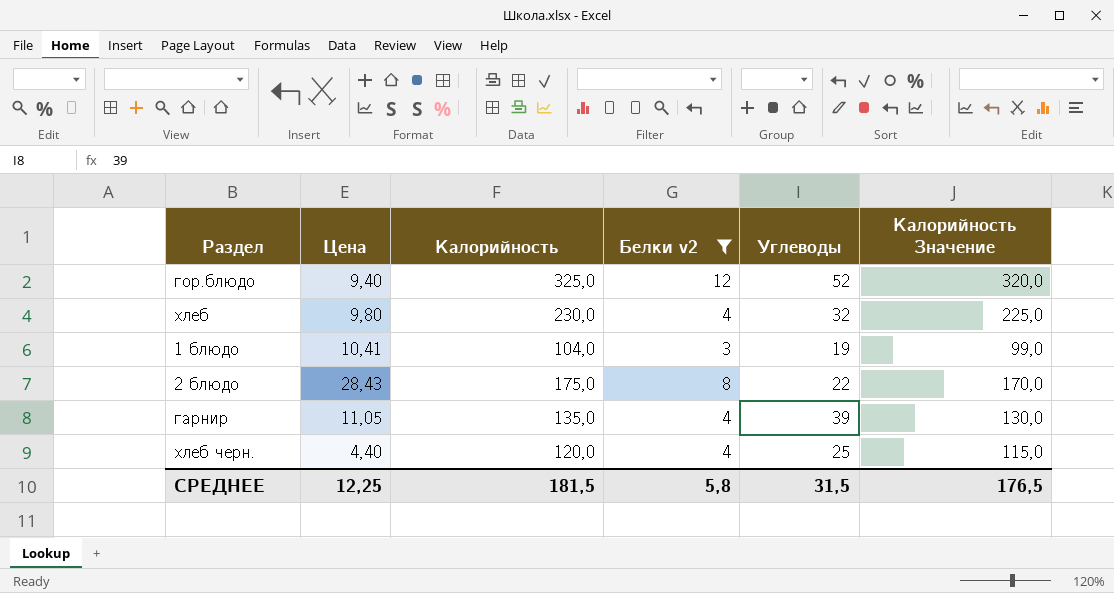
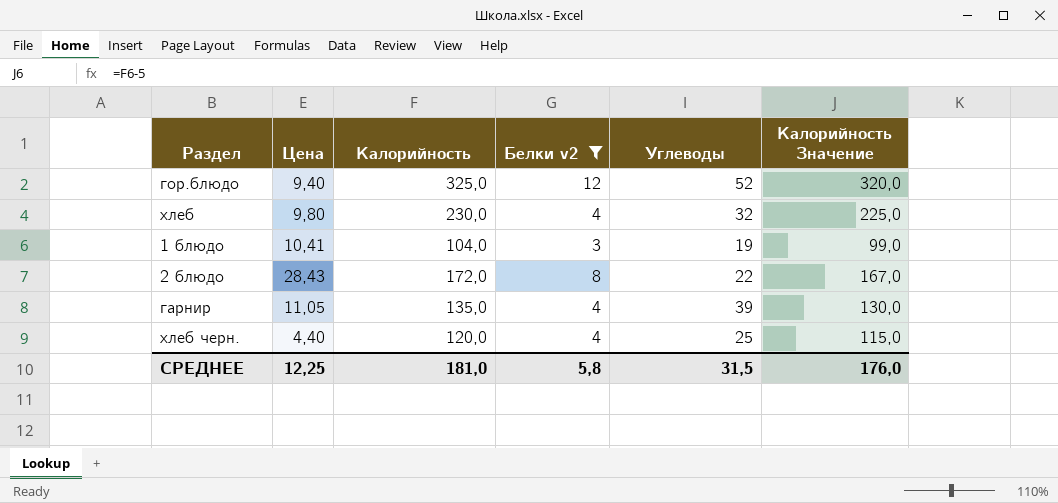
2 блюдо | Калорийность: 175,0 -> 172,0
2 блюдо | Калорийность Значение: 170,0 -> 167,0
СРЕДНЕЕ | Калорийность: 181,5 -> 181,0
СРЕДНЕЕ | Калорийность Значение: 176,5 -> 176,0

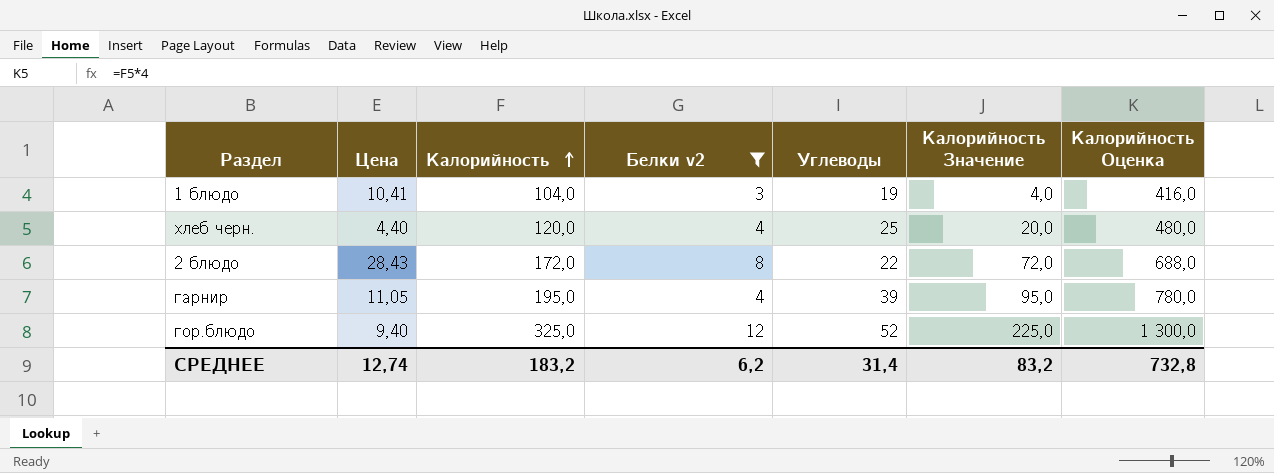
row order: none -> Калорийность ascending
column Калорийность Значение | formula: [Калорийность] - 5 -> [Калорийность] - 100
column Калорийность Оценка | formula: none -> [Калорийность] * 4
row хлеб: 9,80 | 230,0 | 4 | 32 | 225,0 -> none
гарнир | Калорийность: 135,0 -> 195,0
СРЕДНЕЕ | Цена: 12,25 -> 12,74
СРЕДНЕЕ | Калорийность: 181,0 -> 183,2
СРЕДНЕЕ | Белки v2: 5,8 -> 6,2
СРЕДНЕЕ | Углеводы: 31,5 -> 31,4
СРЕДНЕЕ | Калорийность Значение: 176,0 -> 83,2

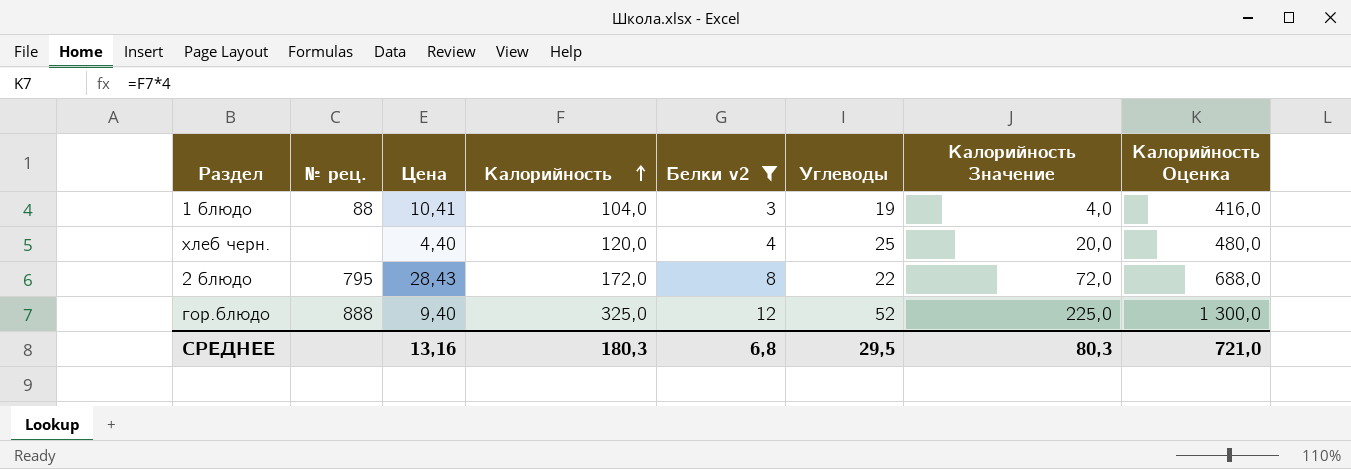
column № рец. | position: none -> 2
row гарнир: 11,05 | 195,0 | 4 | 39 | 95,0 | 780,0 -> none
СРЕДНЕЕ | Цена: 12,74 -> 13,16
СРЕДНЕЕ | Калорийность: 183,2 -> 180,3
СРЕДНЕЕ | Белки v2: 6,2 -> 6,8
СРЕДНЕЕ | Углеводы: 31,4 -> 29,5
СРЕДНЕЕ | Калорийность Значение: 83,2 -> 80,3
СРЕДНЕЕ | Калорийность Оценка: 732,8 -> 721,0

